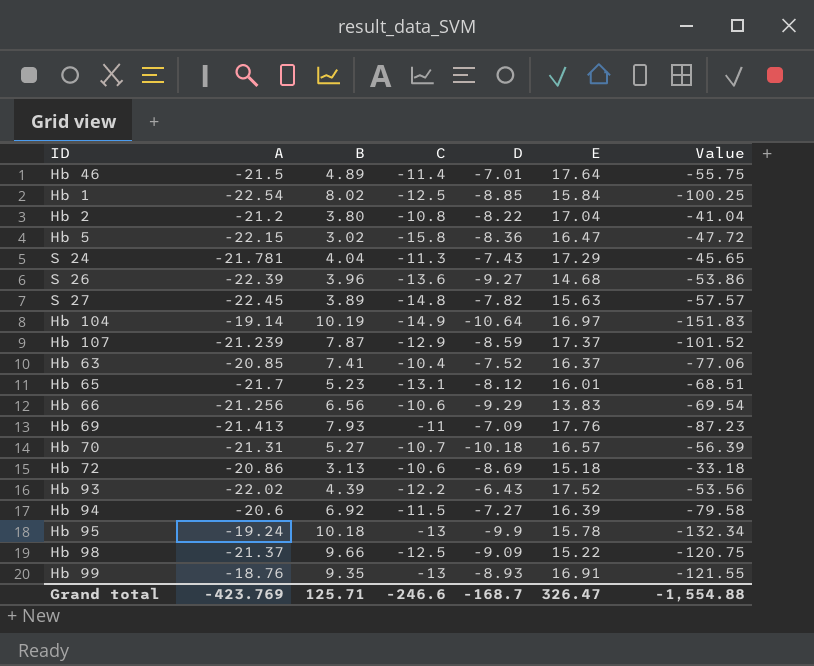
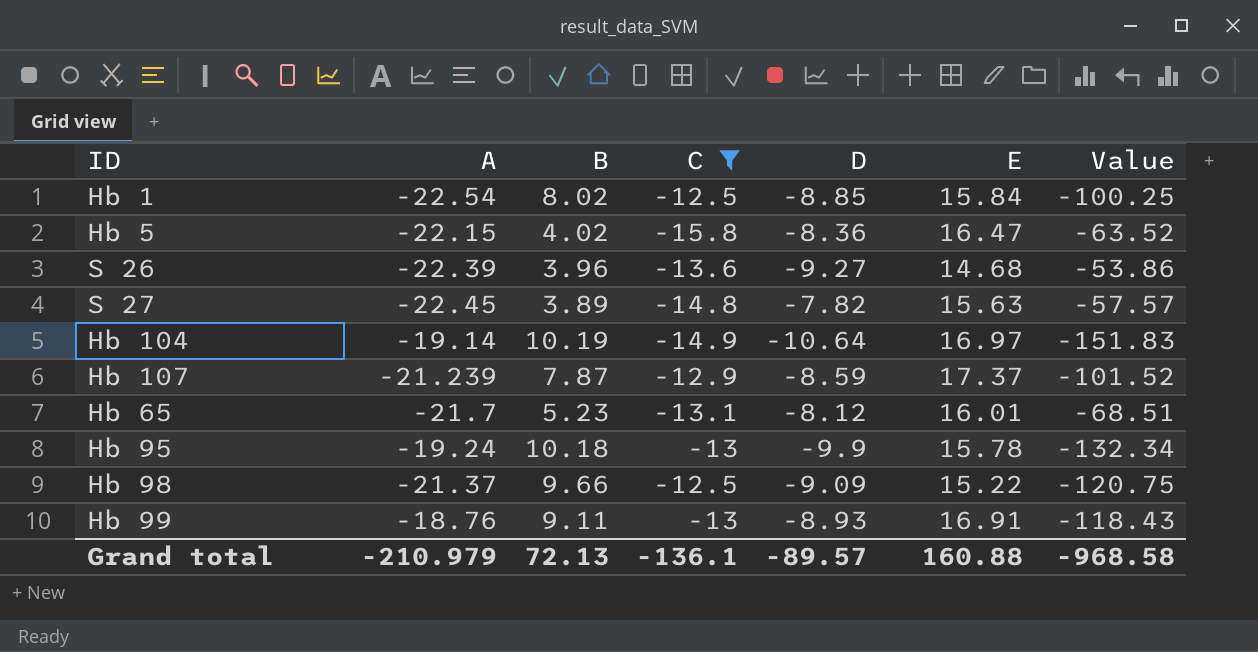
filter: none -> C <= -12.5
Hb 5 | B: 3.02 -> 4.02
Hb 5 | Value: -47.72 -> -63.52
Hb 99 | B: 9.35 -> 9.11
Hb 99 | Value: -121.55 -> -118.43
Grand total | A: -423.769 -> -210.979
Grand total | B: 125.71 -> 72.13
Grand total | C: -246.6 -> -136.1
Grand total | D: -168.7 -> -89.57
Grand total | E: 326.47 -> 160.88
Grand total | Value: -1,554.88 -> -968.58

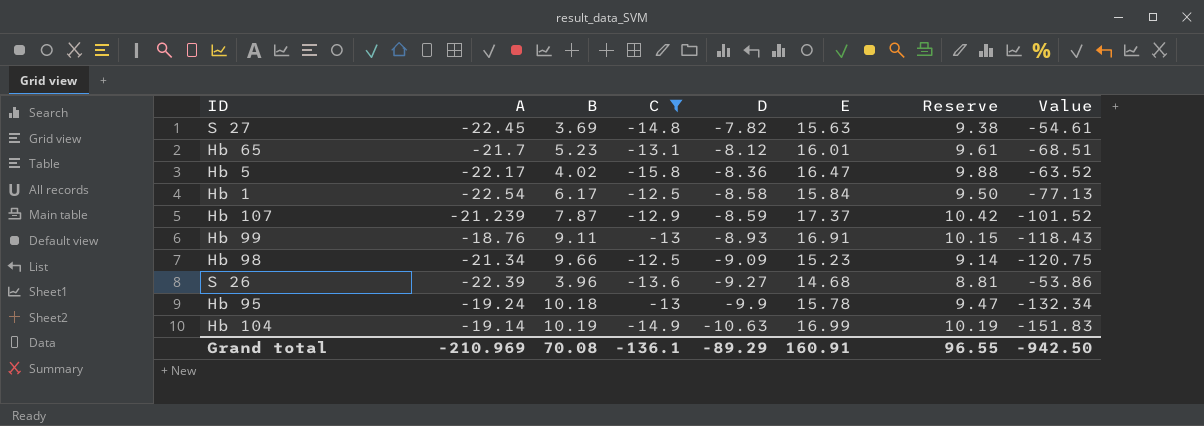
row order: none -> D descending
column Reserve | formula: none -> [E] * 0.6
S 27 | B: 3.89 -> 3.69
S 27 | Value: -57.57 -> -54.61
Hb 5 | A: -22.15 -> -22.17
Hb 1 | B: 8.02 -> 6.17
Hb 1 | D: -8.85 -> -8.58
Hb 1 | Value: -100.25 -> -77.13
Hb 98 | A: -21.37 -> -21.34
Hb 98 | E: 15.22 -> 15.23
Hb 104 | D: -10.64 -> -10.63
Hb 104 | E: 16.97 -> 16.99
Grand total | A: -210.979 -> -210.969
Grand total | B: 72.13 -> 70.08
Grand total | D: -89.57 -> -89.29
Grand total | E: 160.88 -> 160.91
Grand total | Value: -968.58 -> -942.50

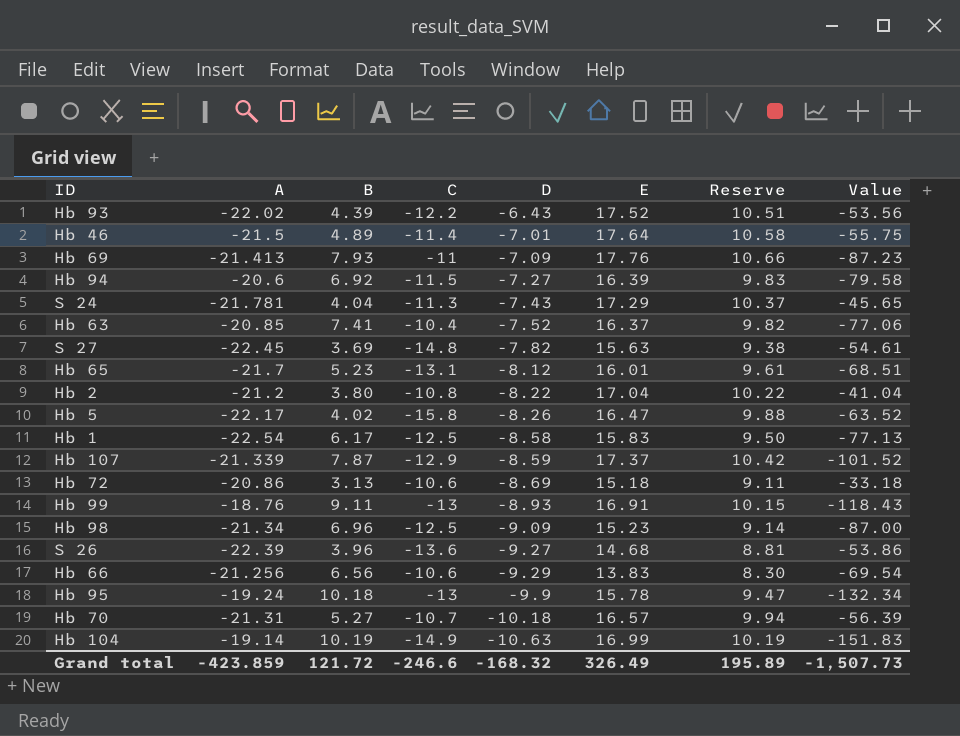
filter: C <= -12.5 -> none
Hb 5 | D: -8.36 -> -8.26
Hb 1 | E: 15.84 -> 15.83
Hb 107 | A: -21.239 -> -21.339
Hb 98 | B: 9.66 -> 6.96
Hb 98 | Value: -120.75 -> -87.00
Grand total | A: -210.969 -> -423.859
Grand total | B: 70.08 -> 121.72
Grand total | C: -136.1 -> -246.6
Grand total | D: -89.29 -> -168.32
Grand total | E: 160.91 -> 326.49
Grand total | Reserve: 96.55 -> 195.89
Grand total | Value: -942.50 -> -1,507.73

